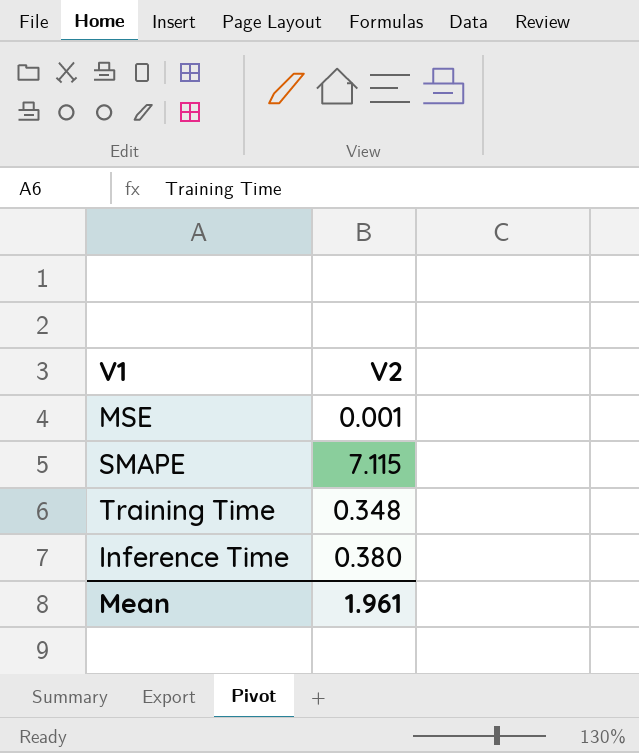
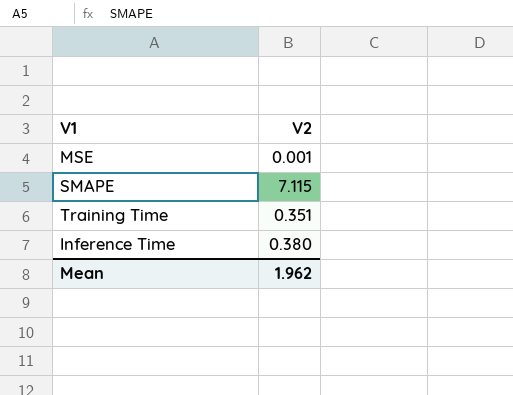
Training Time | V2: 0.348 -> 0.351
Mean | V2: 1.961 -> 1.962

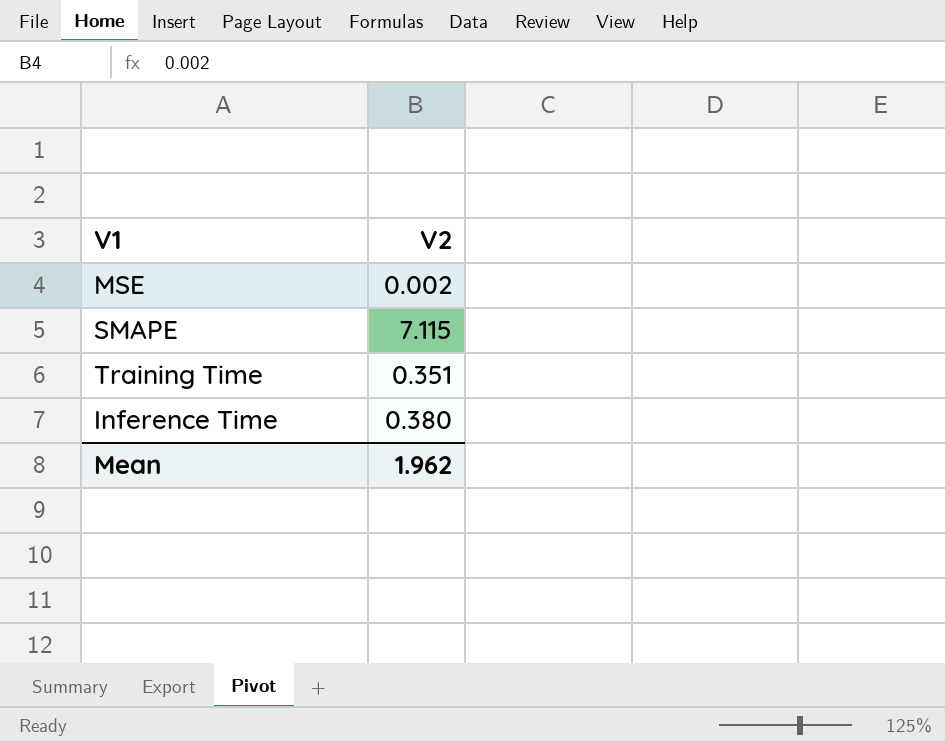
MSE | V2: 0.001 -> 0.002

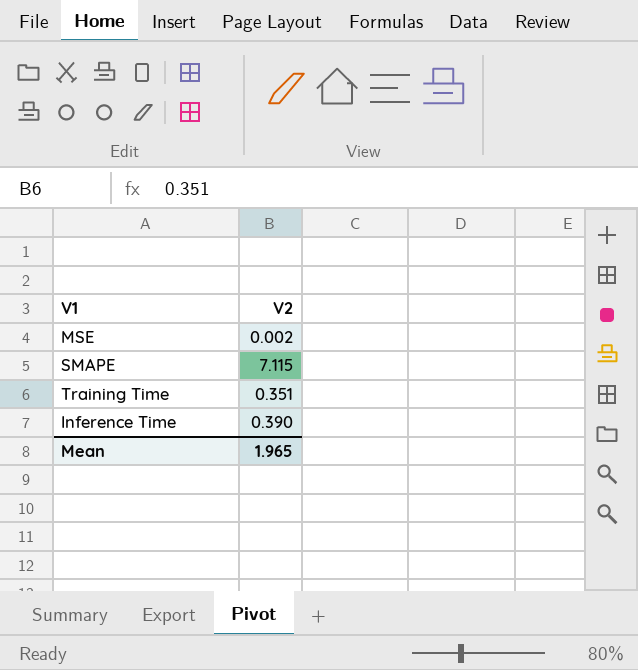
Inference Time | V2: 0.380 -> 0.390
Mean | V2: 1.962 -> 1.965

